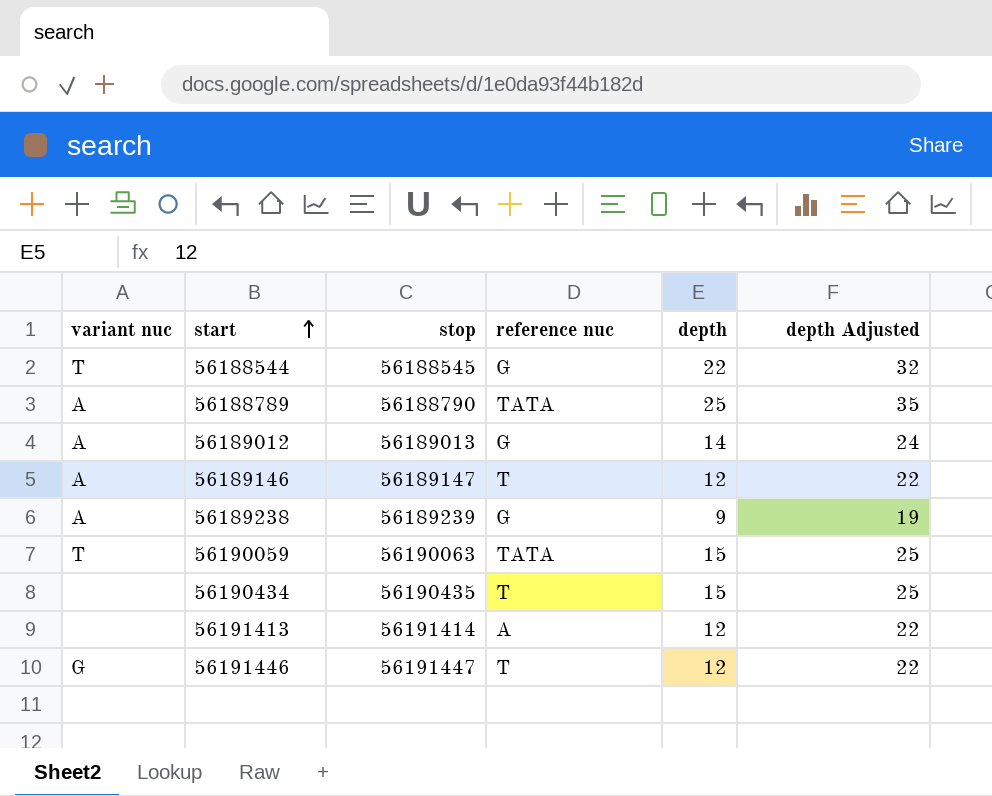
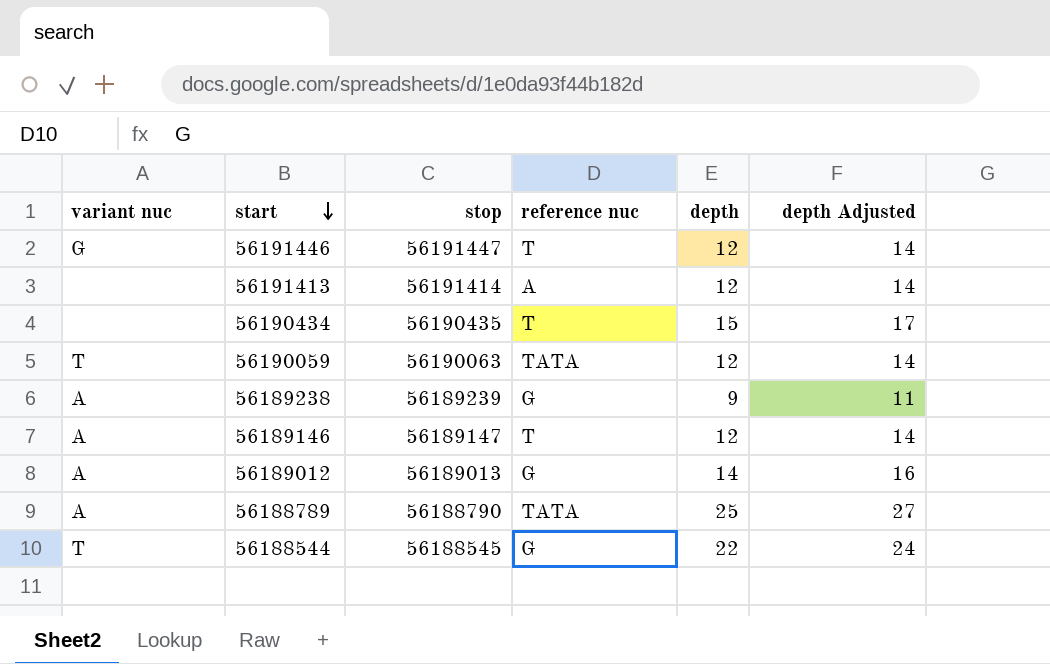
row order: start ascending -> start descending
column depth Adjusted | formula: [depth] + 10 -> [depth] + 2
56190059 | depth: 15 -> 12

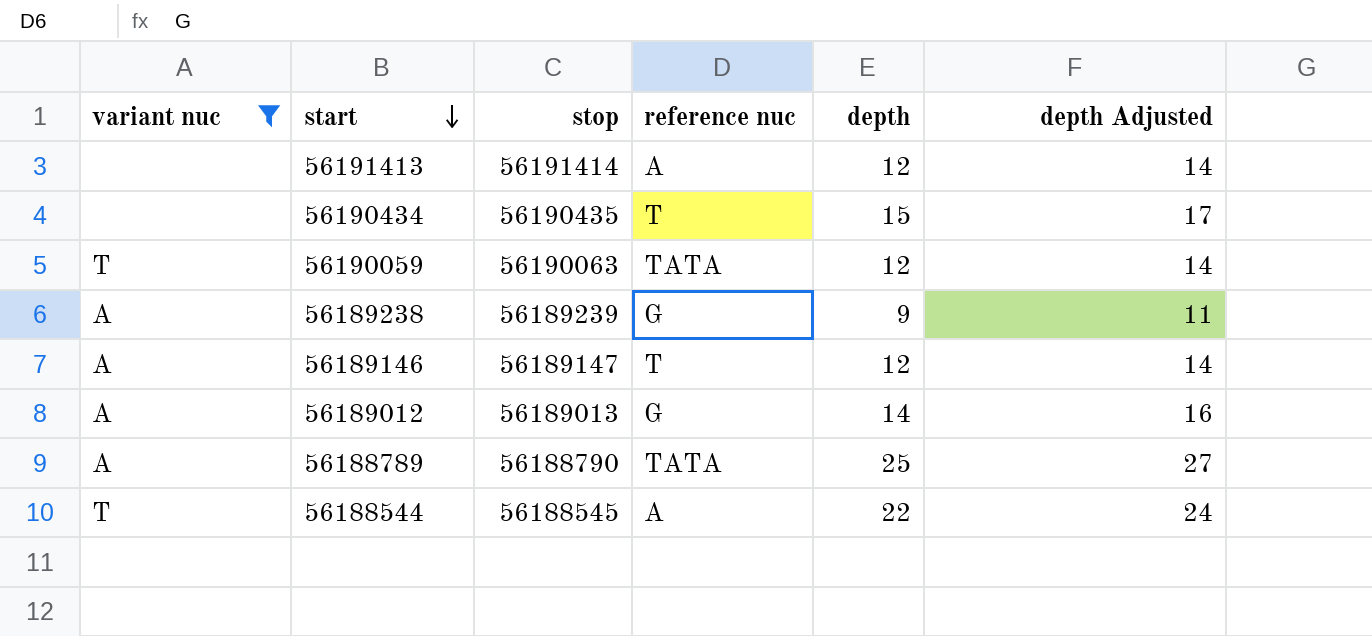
filter: none -> variant nuc != G
56188544 | reference nuc: G -> A

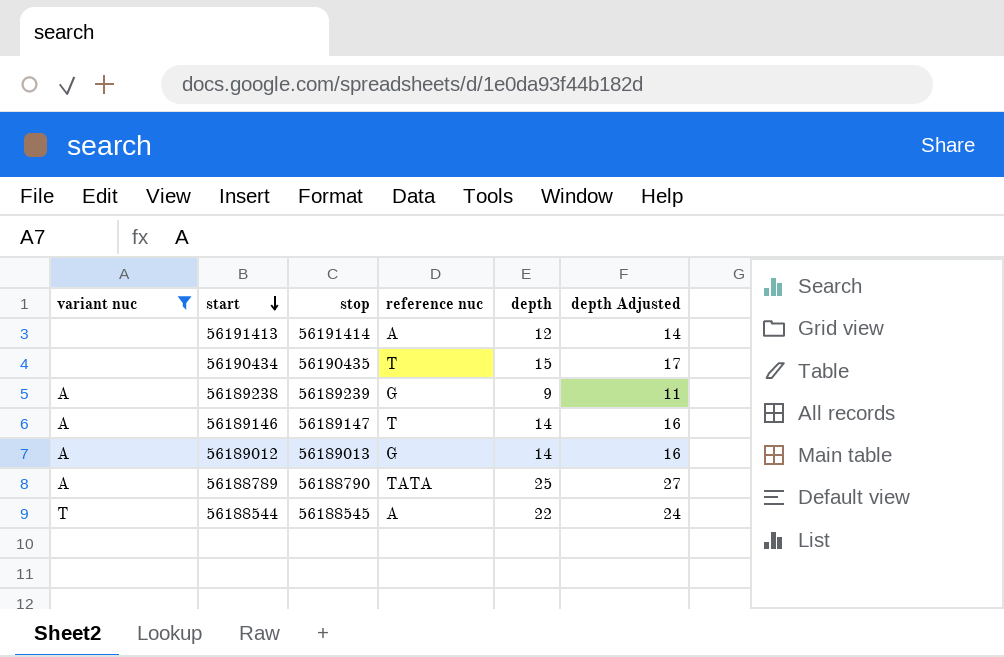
row 56190059: T | 56190063 | TATA | 12 | 14 -> none
56189146 | depth: 12 -> 14
56189146 | depth Adjusted: 14 -> 16

